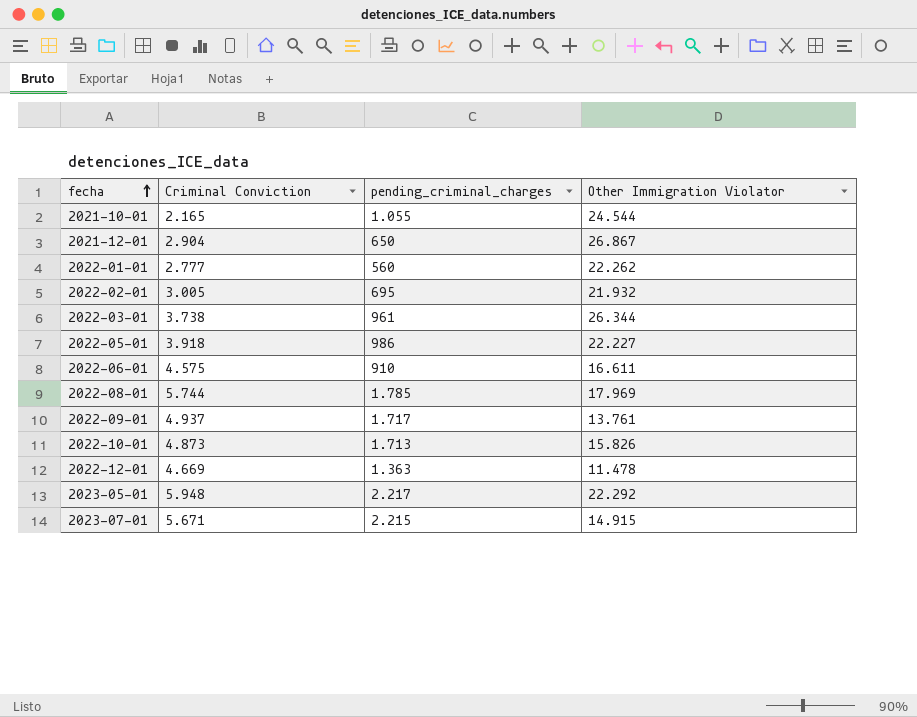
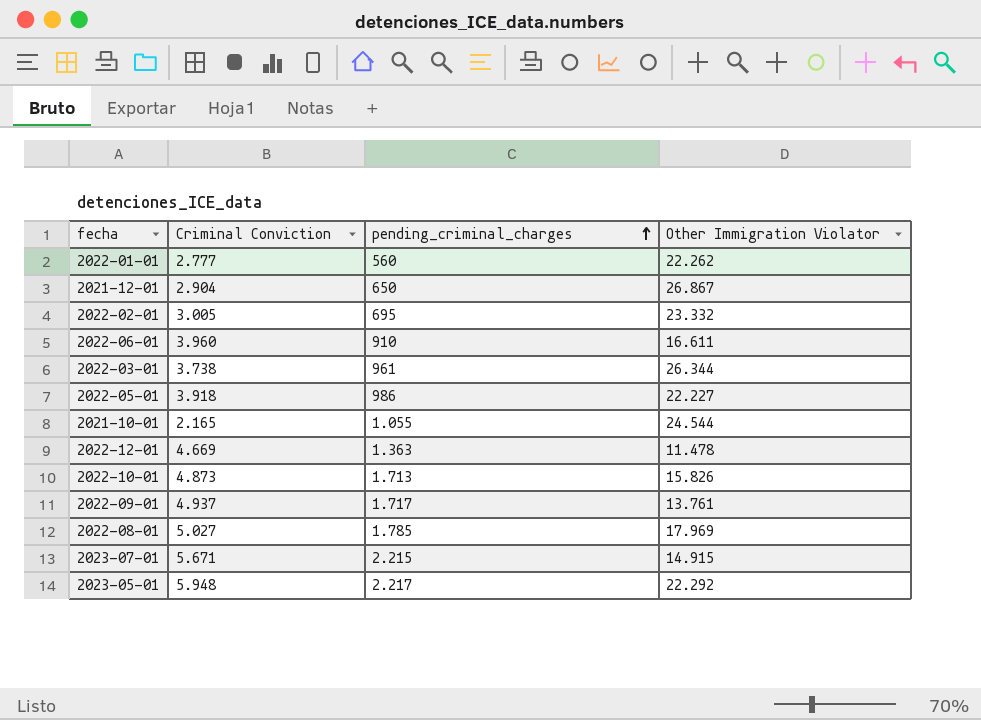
row order: fecha ascending -> pending_criminal_charges ascending
2022-02-01 | Other Immigration Violator: 21.932 -> 23.332
2022-06-01 | Criminal Conviction: 4.575 -> 3.960
2022-08-01 | Criminal Conviction: 5.744 -> 5.027

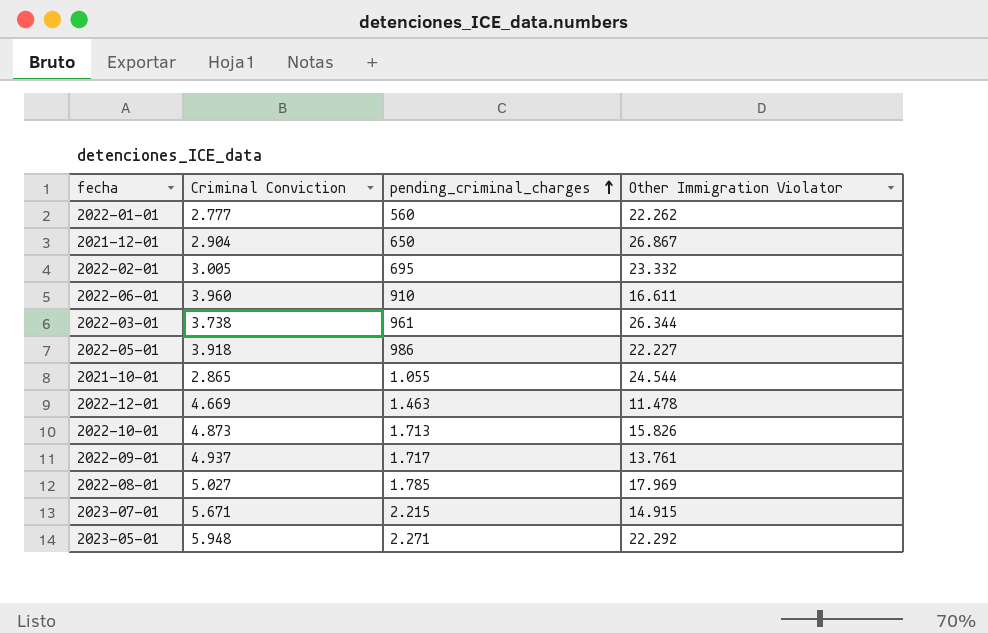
2021-10-01 | Criminal Conviction: 2.165 -> 2.865
2022-12-01 | pending_criminal_charges: 1.363 -> 1.463
2023-05-01 | pending_criminal_charges: 2.217 -> 2.271

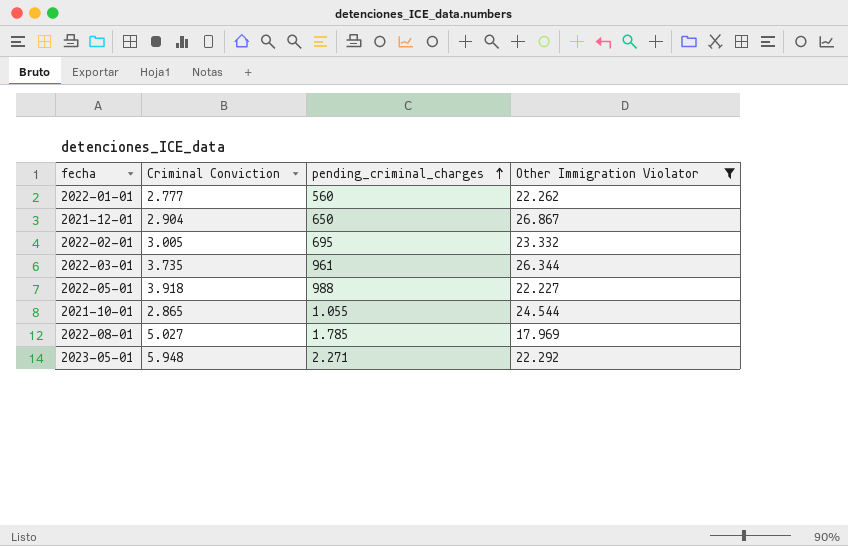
filter: none -> Other Immigration Violator >= 17.969
2022-03-01 | Criminal Conviction: 3.738 -> 3.735
2022-05-01 | pending_criminal_charges: 986 -> 988

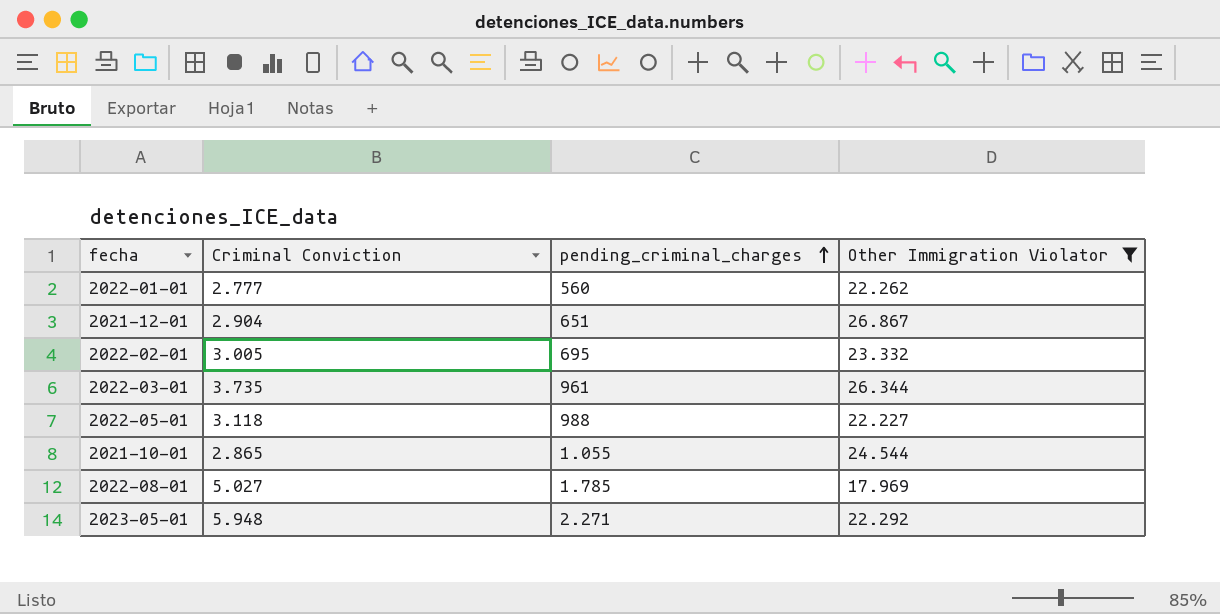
2021-12-01 | pending_criminal_charges: 650 -> 651
2022-05-01 | Criminal Conviction: 3.918 -> 3.118

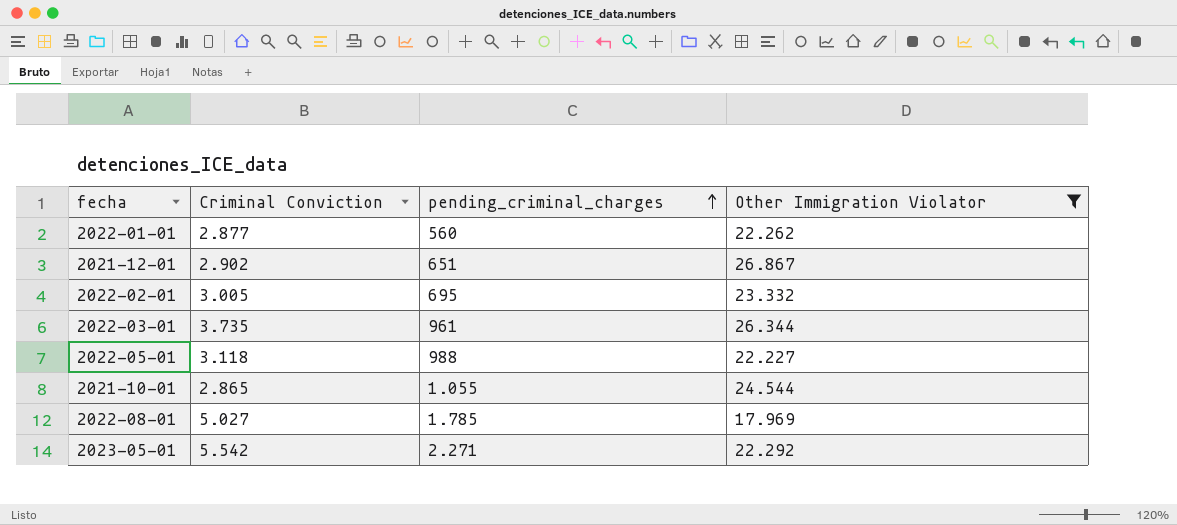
2022-01-01 | Criminal Conviction: 2.777 -> 2.877
2021-12-01 | Criminal Conviction: 2.904 -> 2.902
2023-05-01 | Criminal Conviction: 5.948 -> 5.542

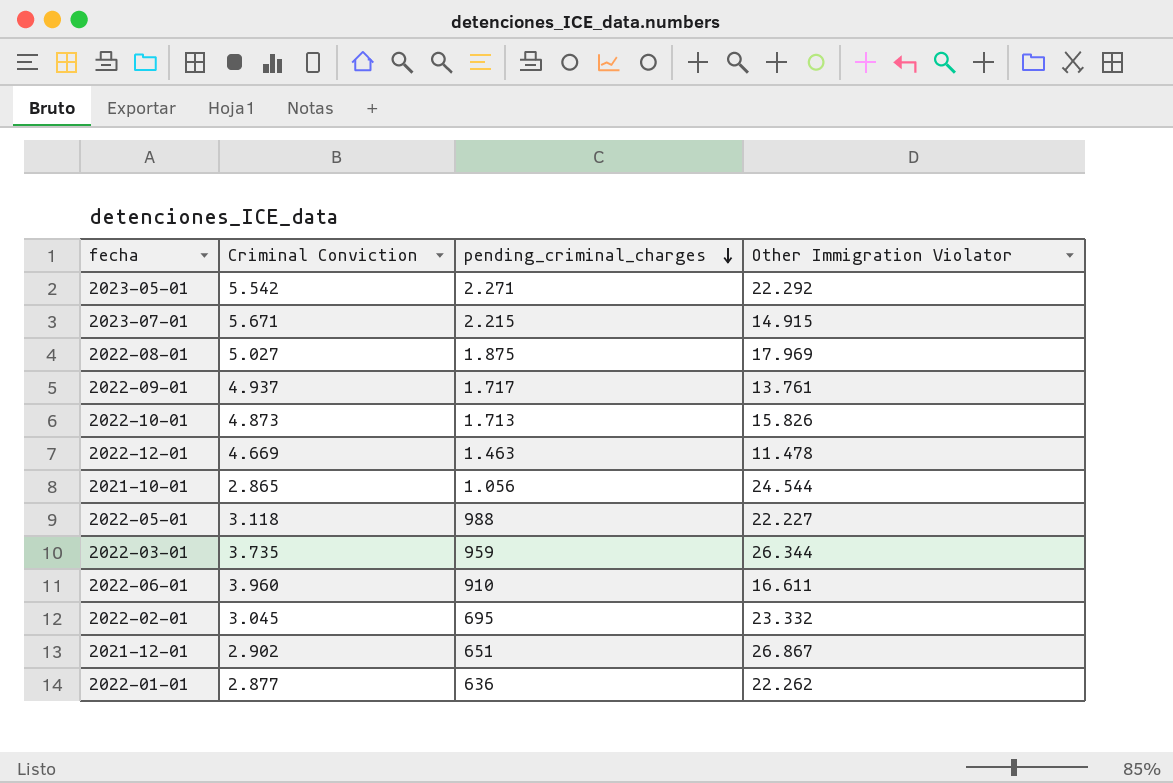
filter: Other Immigration Violator >= 17.969 -> none
row order: pending_criminal_charges ascending -> pending_criminal_charges descending
2022-08-01 | pending_criminal_charges: 1.785 -> 1.875
2021-10-01 | pending_criminal_charges: 1.055 -> 1.056
2022-03-01 | pending_criminal_charges: 961 -> 959
2022-02-01 | Criminal Conviction: 3.005 -> 3.045
2022-01-01 | pending_criminal_charges: 560 -> 636

